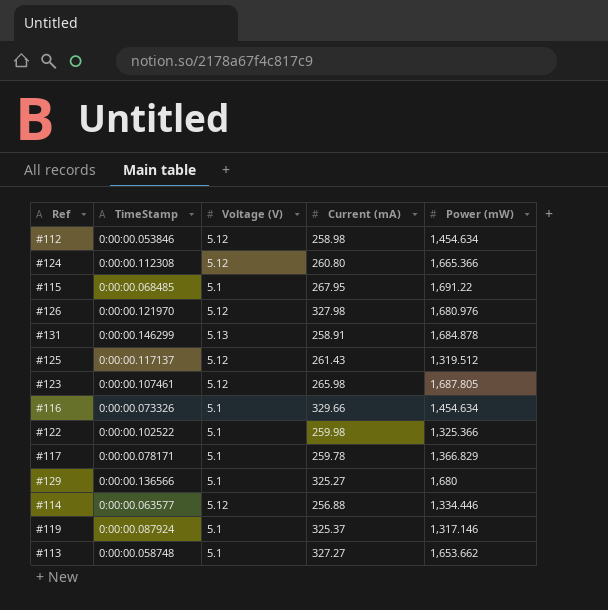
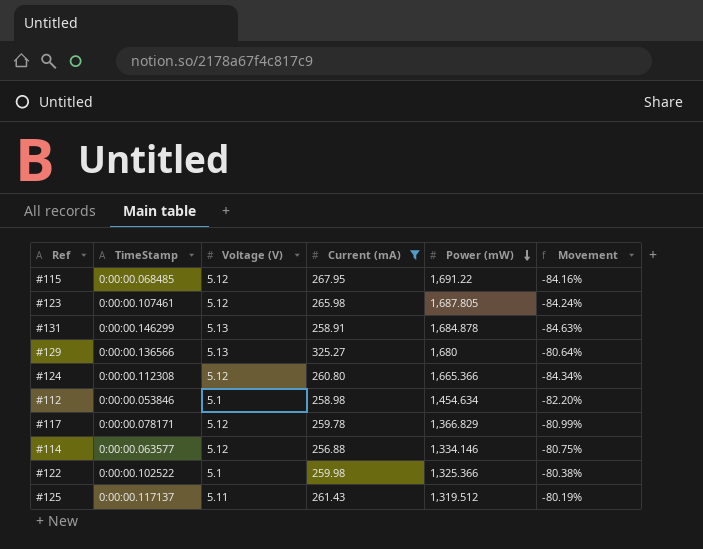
filter: none -> Current (mA) <= 325.27
row order: none -> Power (mW) descending
column Movement | formula: none -> ([Current (mA)] - [Power (mW)]) / [Power (mW)]
#115 | Voltage (V): 5.1 -> 5.12
#129 | Voltage (V): 5.1 -> 5.13
#112 | Voltage (V): 5.12 -> 5.1
#117 | Voltage (V): 5.1 -> 5.12
#114 | Power (mW): 1,334.446 -> 1,334.146
#125 | Voltage (V): 5.12 -> 5.11

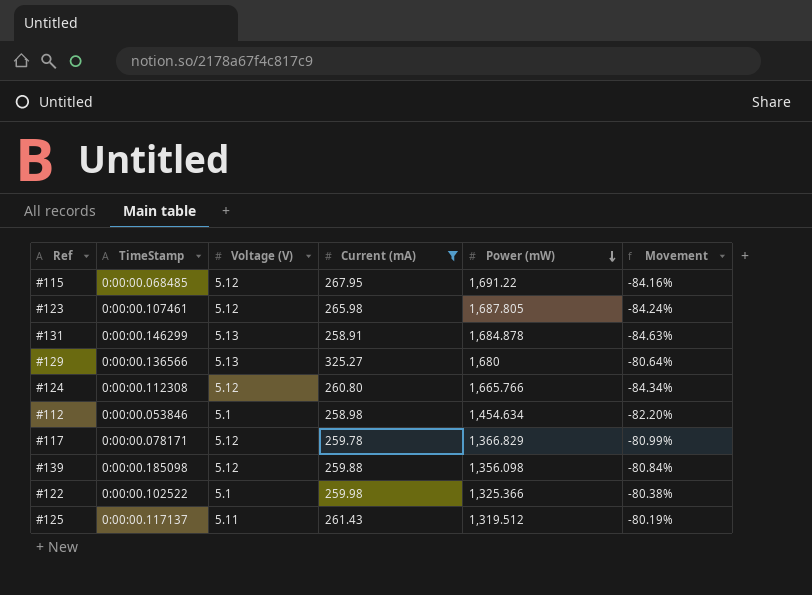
row #114: 0:00:00.063577 | 5.12 | 256.88 | 1,334.146 | -80.75% -> none
#124 | Power (mW): 1,665.366 -> 1,665.766
row #139: none -> 0:00:00.185098 | 5.12 | 259.88 | 1,356.098 | -80.84%

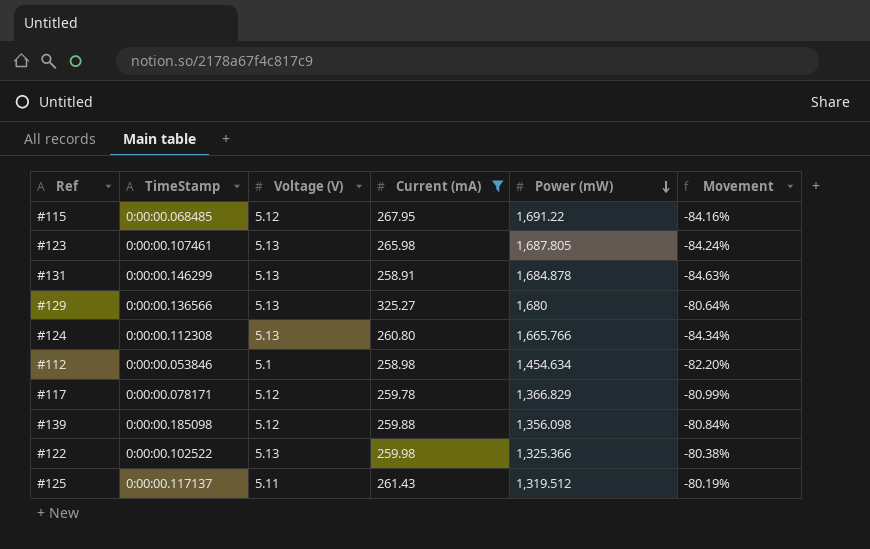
#123 | Voltage (V): 5.12 -> 5.13
#124 | Voltage (V): 5.12 -> 5.13
#122 | Voltage (V): 5.1 -> 5.13

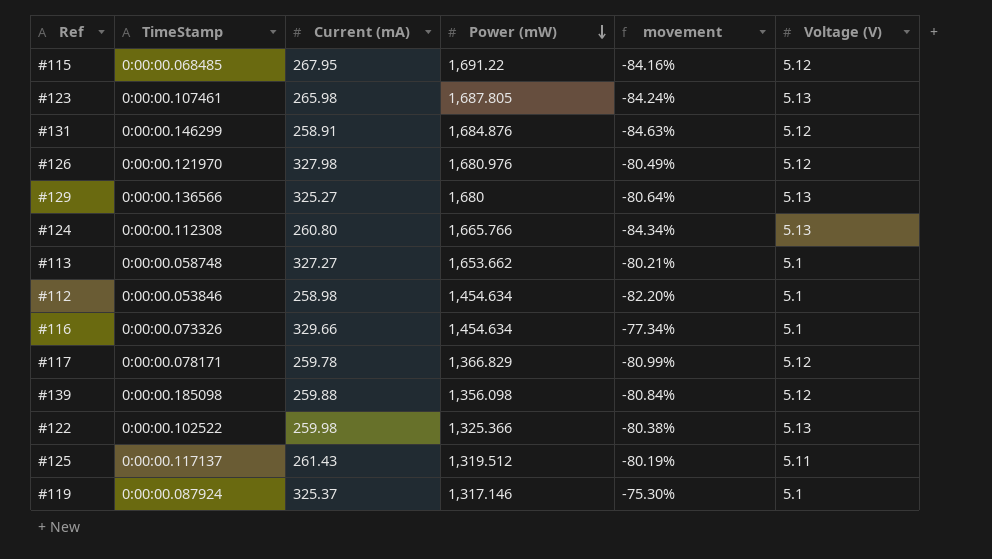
filter: Current (mA) <= 325.27 -> none
column name: Movement -> movement
column Voltage (V) | position: 3 -> 6
#131 | Power (mW): 1,684.878 -> 1,684.876
#131 | Voltage (V): 5.13 -> 5.12

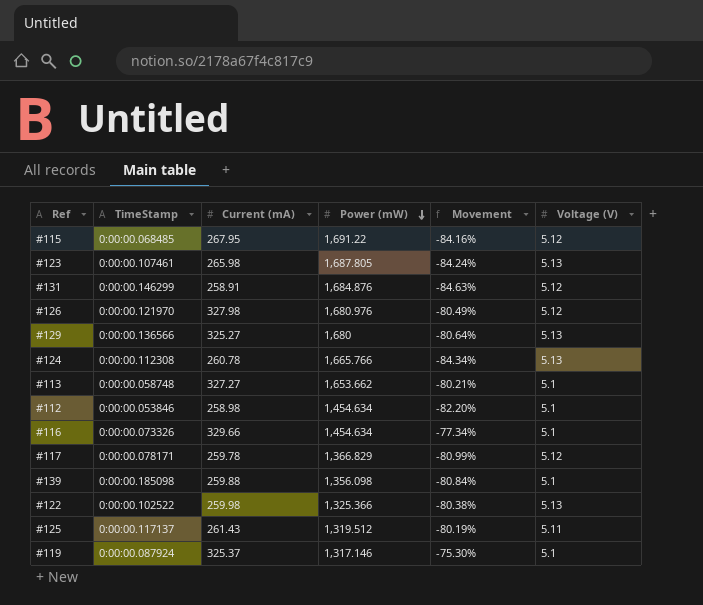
column name: movement -> Movement
#124 | Current (mA): 260.80 -> 260.78
#139 | Voltage (V): 5.12 -> 5.1

